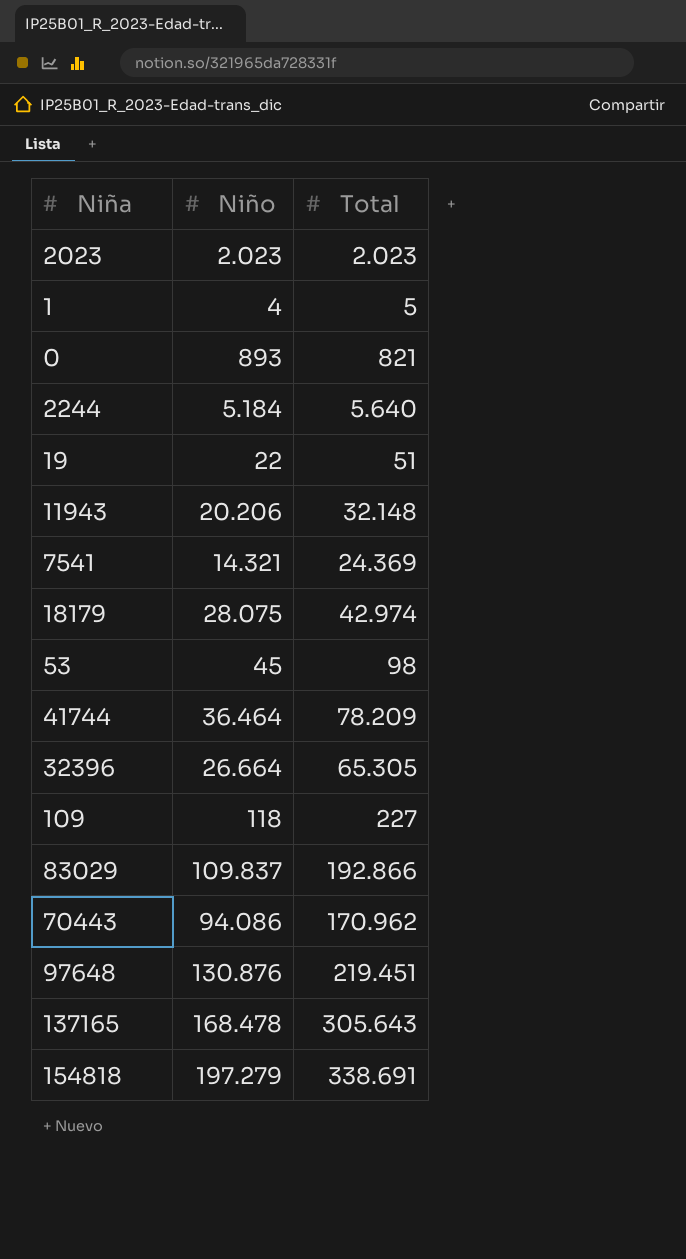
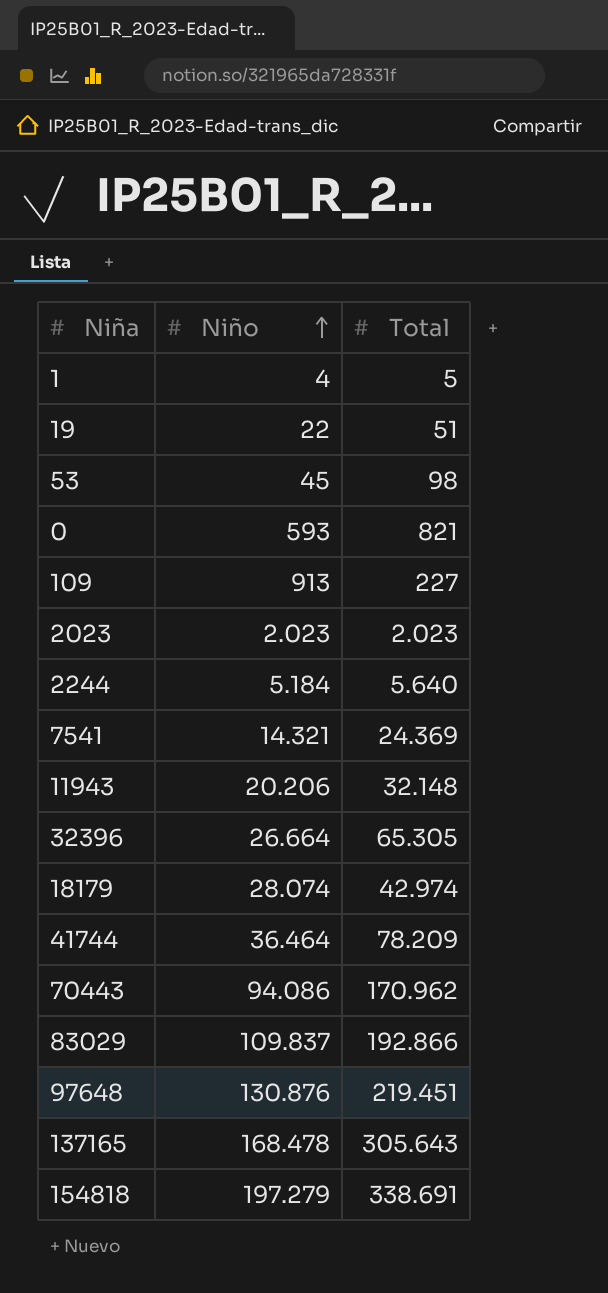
row order: none -> Niño ascending
0 | Niño: 893 -> 593
109 | Niño: 118 -> 913
18179 | Niño: 28.075 -> 28.074

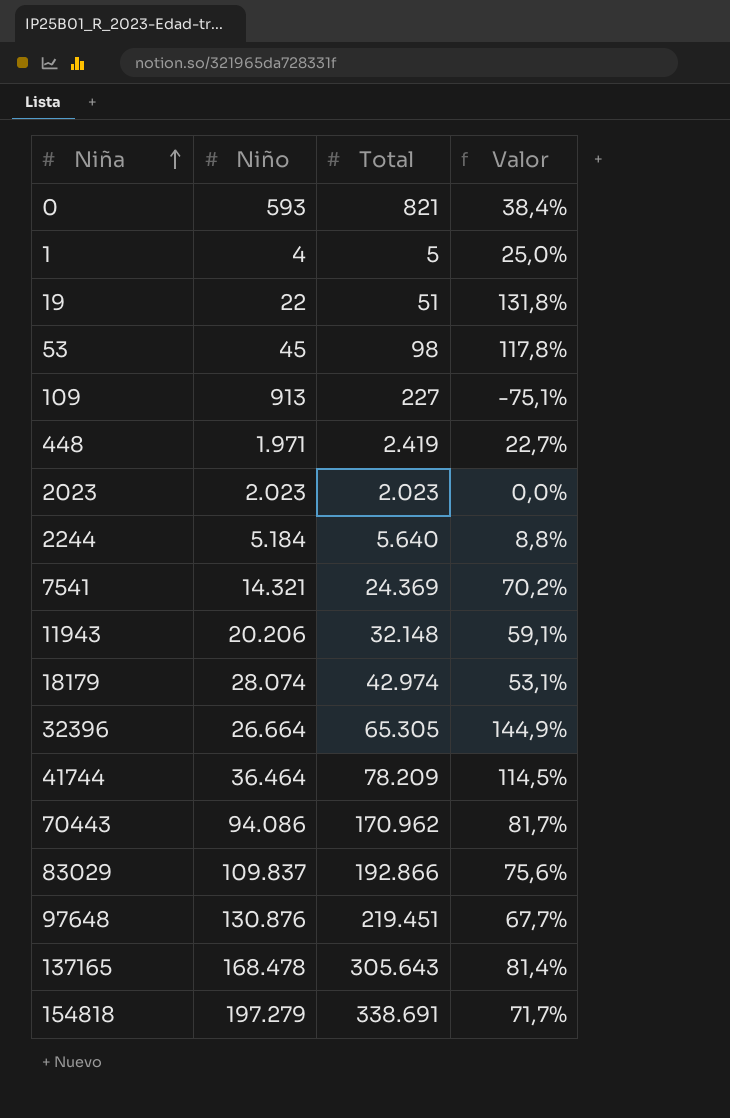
row order: Niño ascending -> Niña ascending
column Valor | formula: none -> ([Total] - [Niño]) / [Niño]
row 448: none -> 1.971 | 2.419 | 22,7%

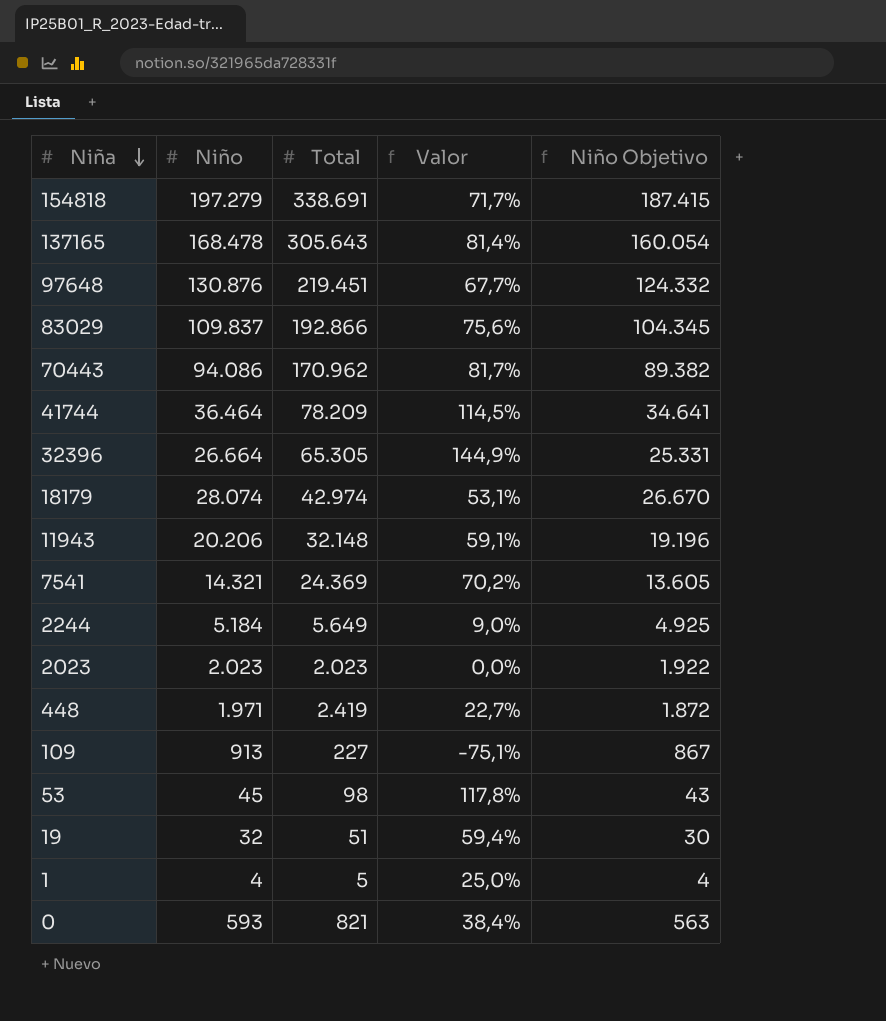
row order: Niña ascending -> Niña descending
column Niño Objetivo | formula: none -> [Niño] * 0,95
2244 | Total: 5.640 -> 5.649
2244 | Valor: 8,8% -> 9,0%
19 | Niño: 22 -> 32
19 | Valor: 131,8% -> 59,4%

